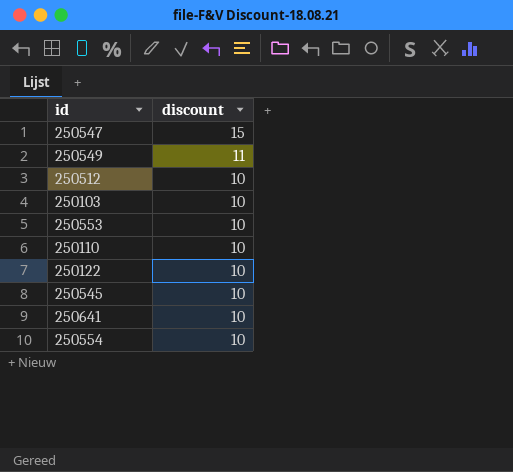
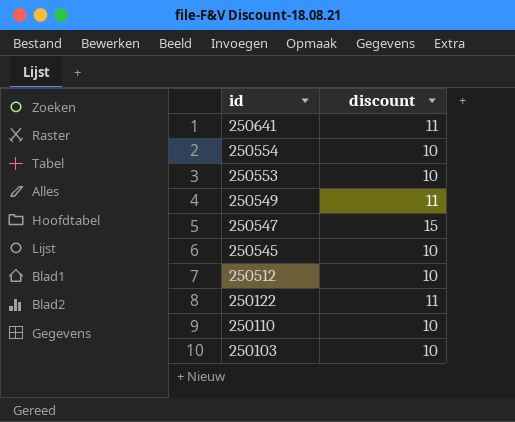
row order: discount descending -> id descending
250641 | discount: 10 -> 11
250122 | discount: 10 -> 11

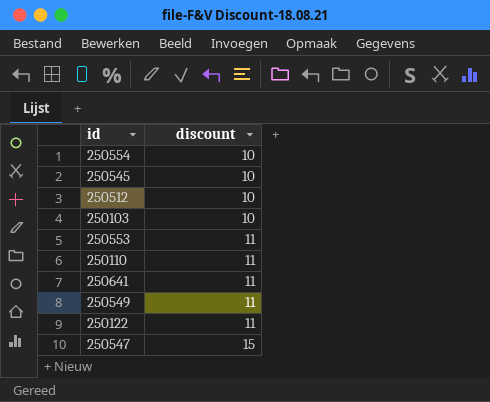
row order: id descending -> discount ascending
250553 | discount: 10 -> 11
250110 | discount: 10 -> 11

